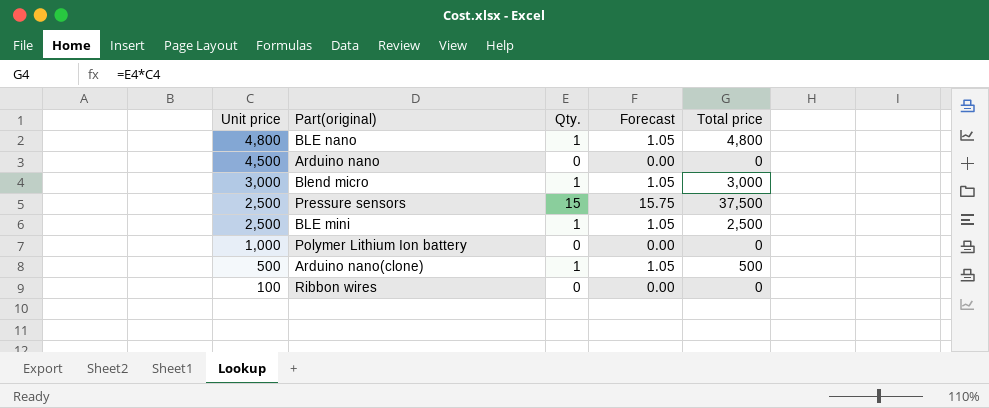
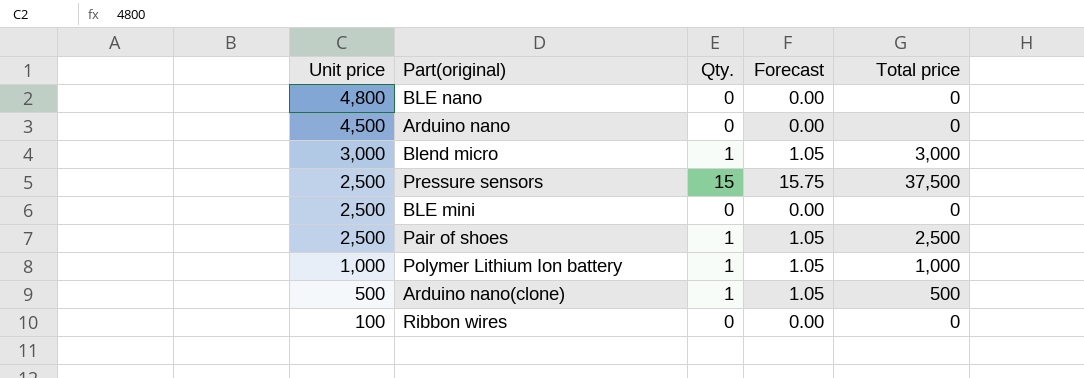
BLE nano | Qty.: 1 -> 0
BLE nano | Forecast: 1.05 -> 0.00
BLE nano | Total price: 4,800 -> 0
BLE mini | Qty.: 1 -> 0
BLE mini | Forecast: 1.05 -> 0.00
BLE mini | Total price: 2,500 -> 0
row Pair of shoes: none -> 2,500 | 1 | 1.05 | 2,500
Polymer Lithium Ion battery | Qty.: 0 -> 1
Polymer Lithium Ion battery | Forecast: 0.00 -> 1.05
Polymer Lithium Ion battery | Total price: 0 -> 1,000

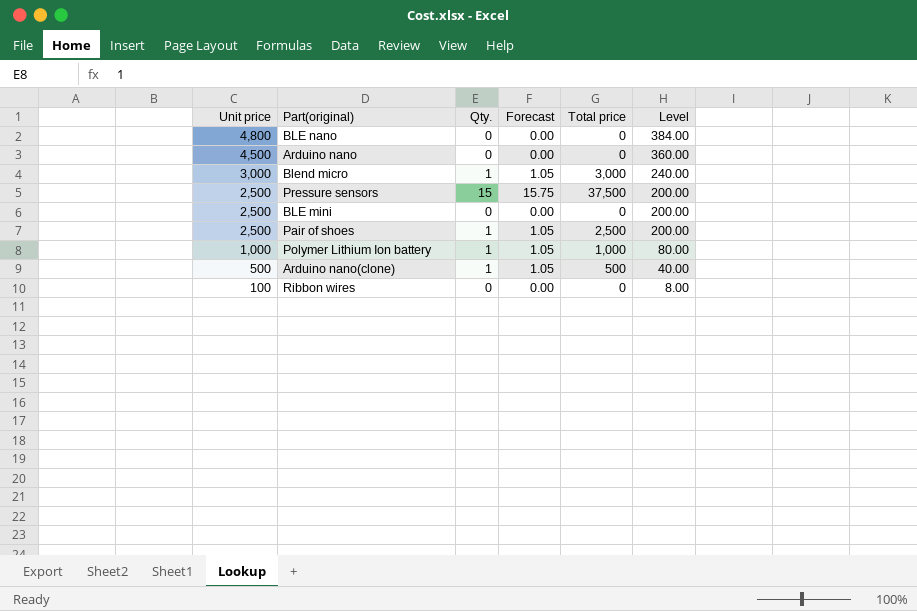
column Level | formula: none -> [Unit price] * 0.08

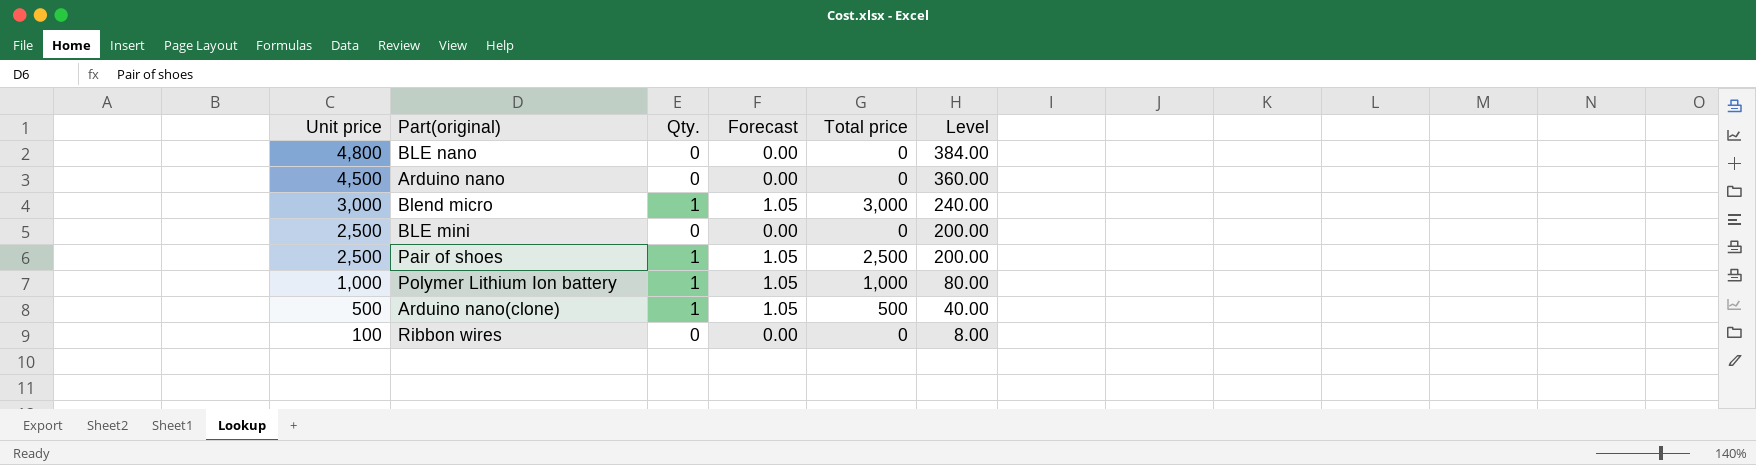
row Pressure sensors: 2,500 | 15 | 15.75 | 37,500 | 200.00 -> none

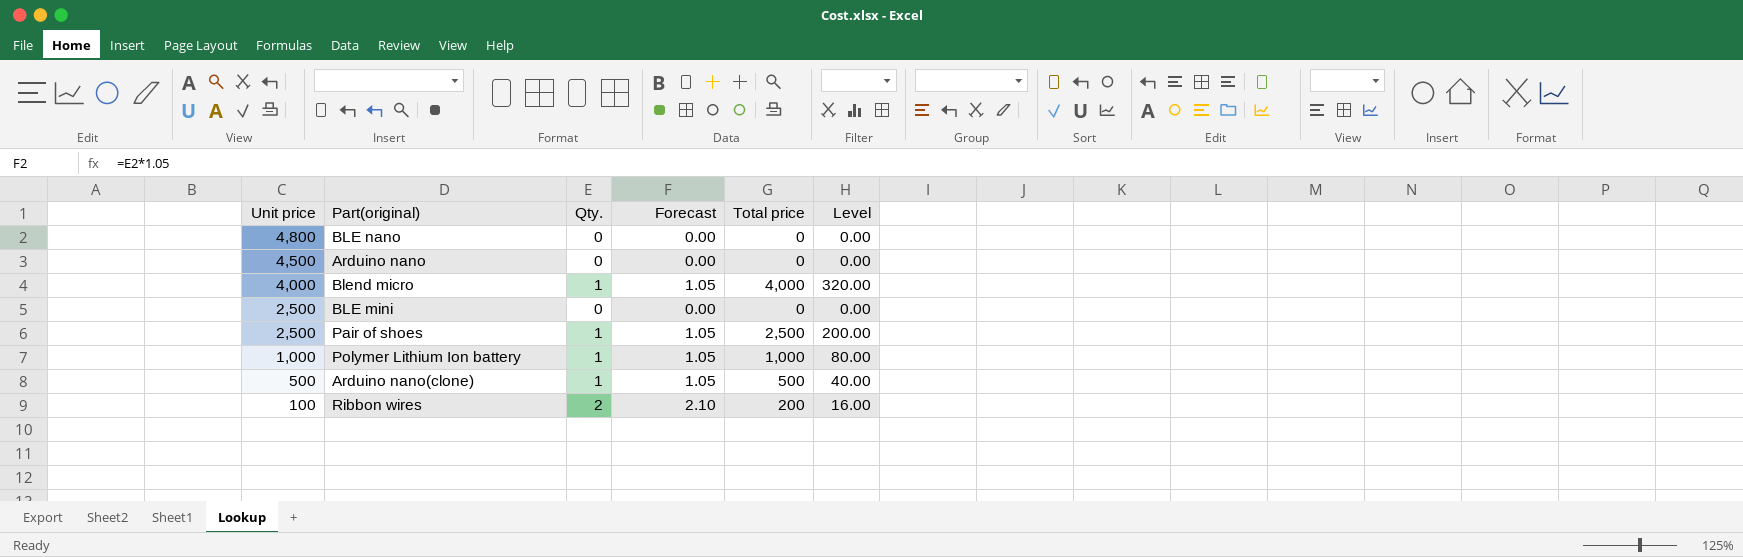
column Level | formula: [Unit price] * 0.08 -> [Total price] * 0.08
Blend micro | Unit price: 3,000 -> 4,000
Blend micro | Total price: 3,000 -> 4,000
Ribbon wires | Qty.: 0 -> 2
Ribbon wires | Forecast: 0.00 -> 2.10
Ribbon wires | Total price: 0 -> 200

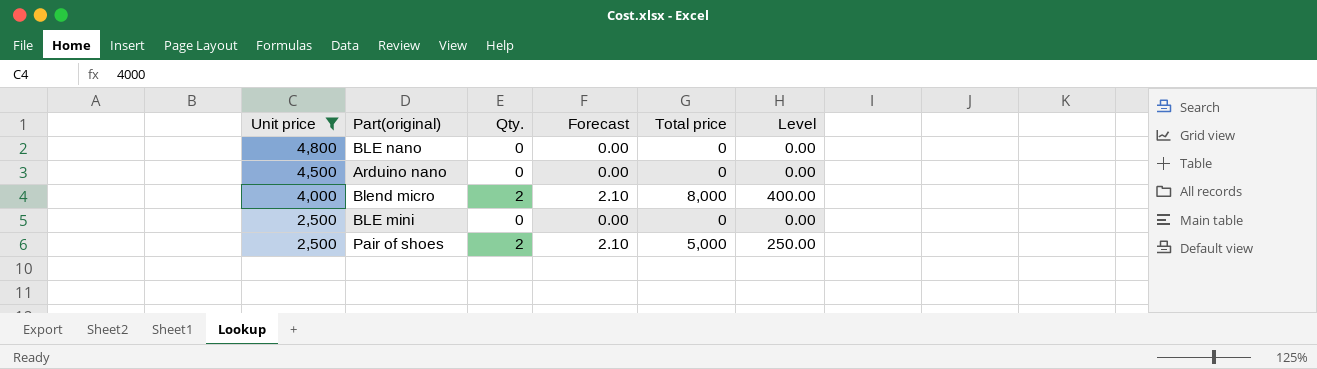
filter: none -> Unit price >= 2,500
column Level | formula: [Total price] * 0.08 -> [Total price] * 0.05
Blend micro | Qty.: 1 -> 2
Blend micro | Forecast: 1.05 -> 2.10
Blend micro | Total price: 4,000 -> 8,000
Pair of shoes | Qty.: 1 -> 2
Pair of shoes | Forecast: 1.05 -> 2.10
Pair of shoes | Total price: 2,500 -> 5,000

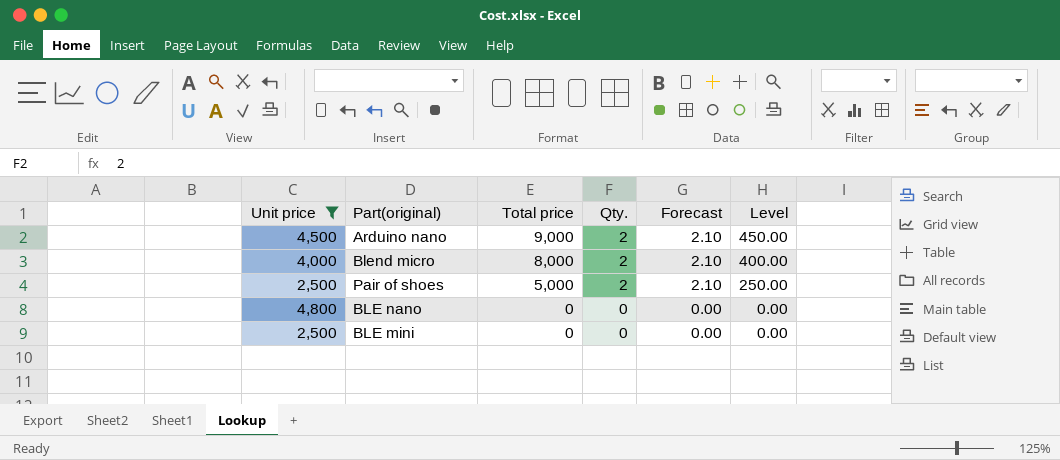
row order: Unit price descending -> Total price descending
column Total price | position: 5 -> 3
Arduino nano | Total price: 0 -> 9,000
Arduino nano | Qty.: 0 -> 2
Arduino nano | Forecast: 0.00 -> 2.10
Arduino nano | Level: 0.00 -> 450.00

